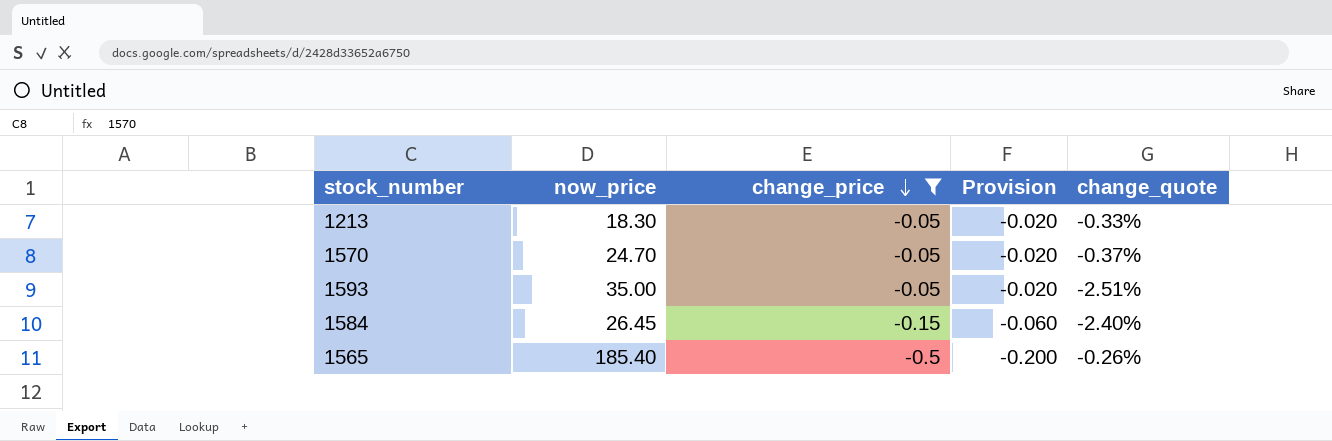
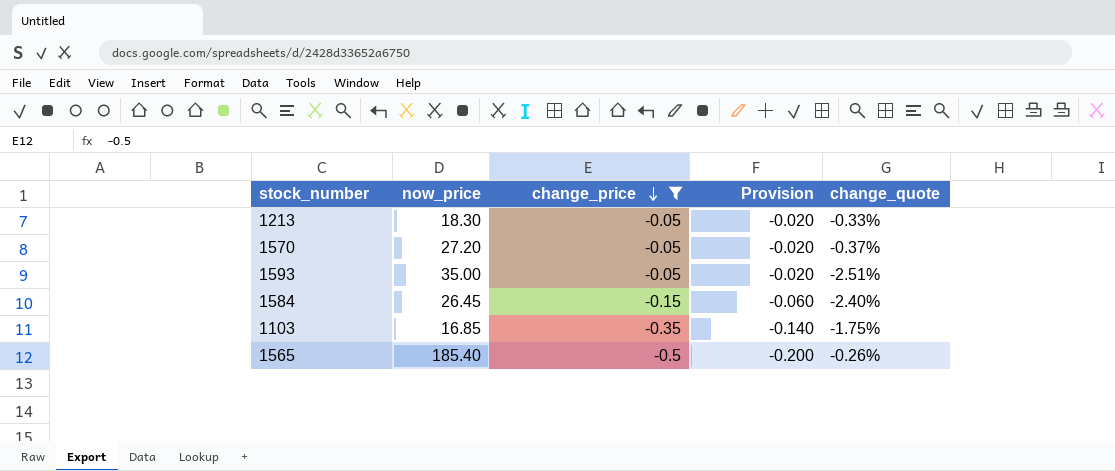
1570 | now_price: 24.70 -> 27.20
row 1103: none -> 16.85 | -0.35 | -0.140 | -1.75%

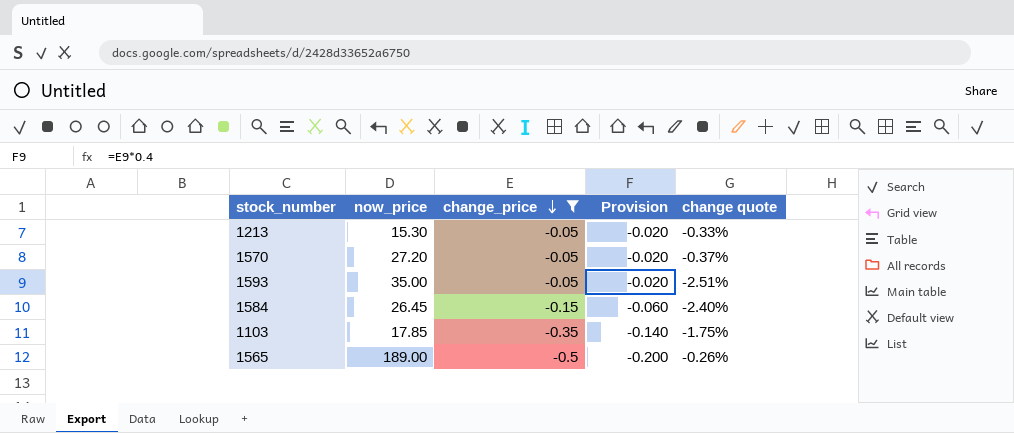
column name: change_quote -> change quote
1213 | now_price: 18.30 -> 15.30
1103 | now_price: 16.85 -> 17.85
1565 | now_price: 185.40 -> 189.00

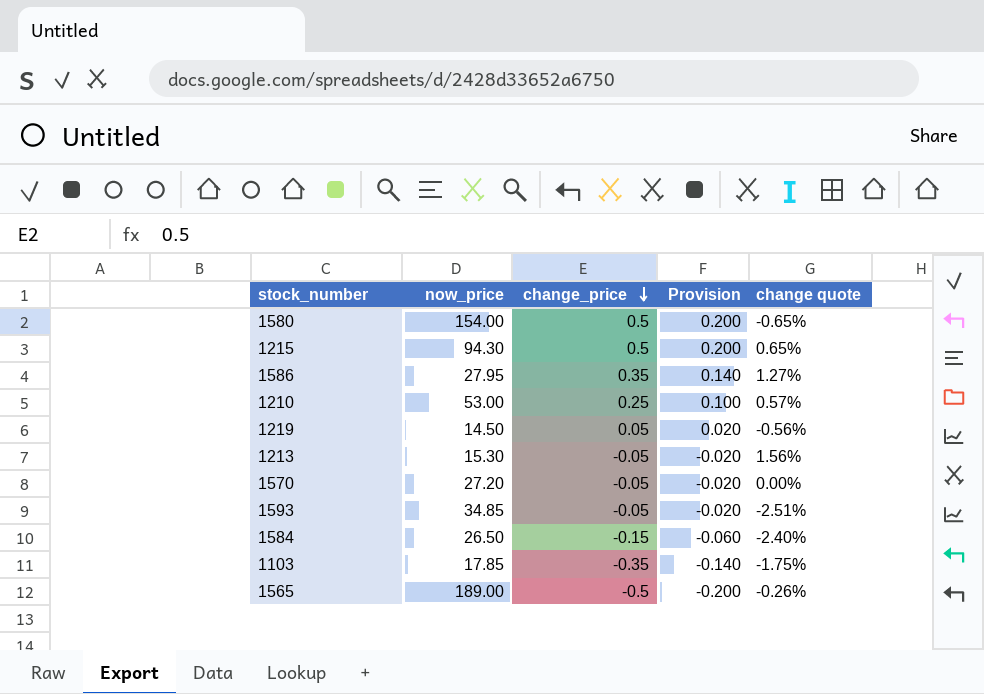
filter: change_price <= -0.05 -> none
1213 | change quote: -0.33% -> 1.56%
1570 | change quote: -0.37% -> 0.00%
1593 | now_price: 35.00 -> 34.85
1584 | now_price: 26.45 -> 26.50

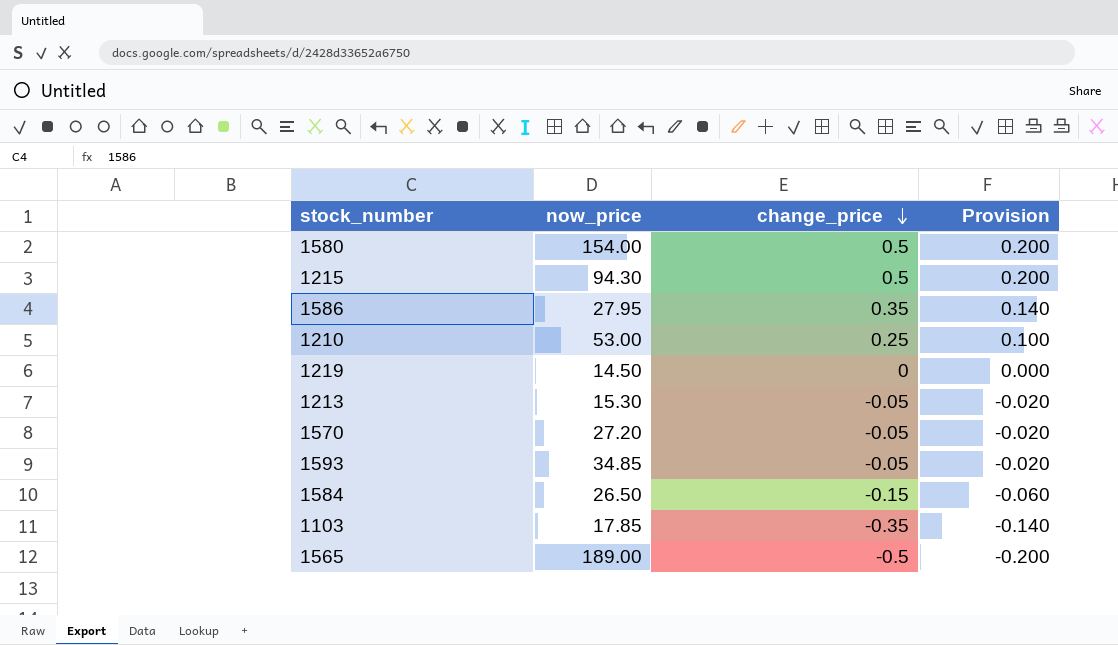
column change quote | position: 5 -> none
1219 | change_price: 0.05 -> 0
1219 | Provision: 0.020 -> 0.000

